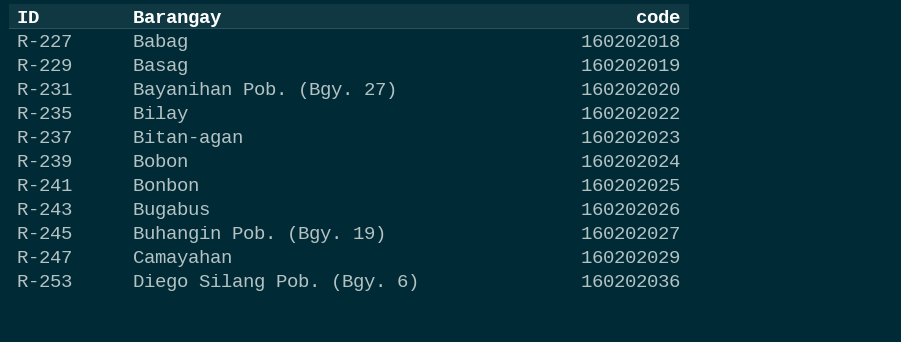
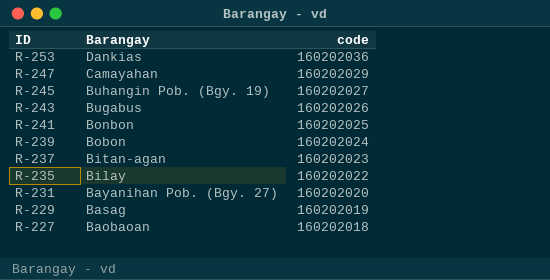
row order: ID ascending -> ID descending
R-253 | Barangay: Diego Silang Pob. (Bgy. 6) -> Dankias
R-227 | Barangay: Babag -> Baobaoan

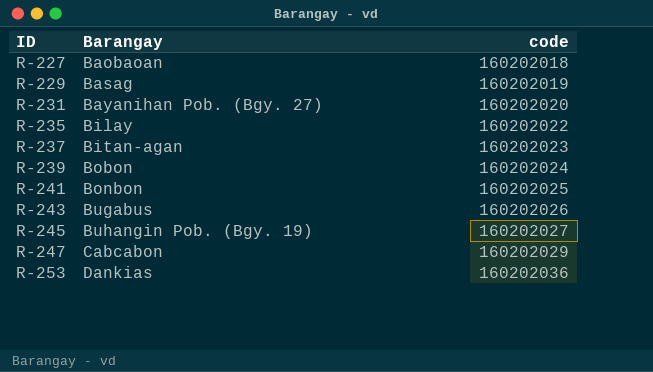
row order: ID descending -> ID ascending
R-247 | Barangay: Camayahan -> Cabcabon

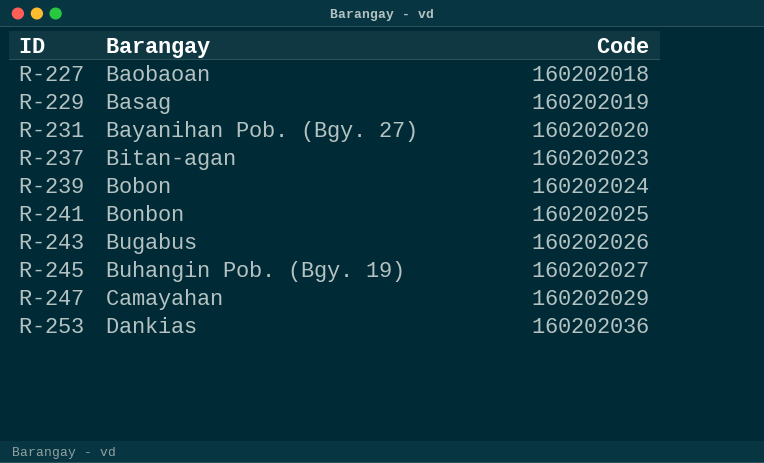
column name: code -> Code
row R-235: Bilay | 160202022 -> none
R-247 | Barangay: Cabcabon -> Camayahan

